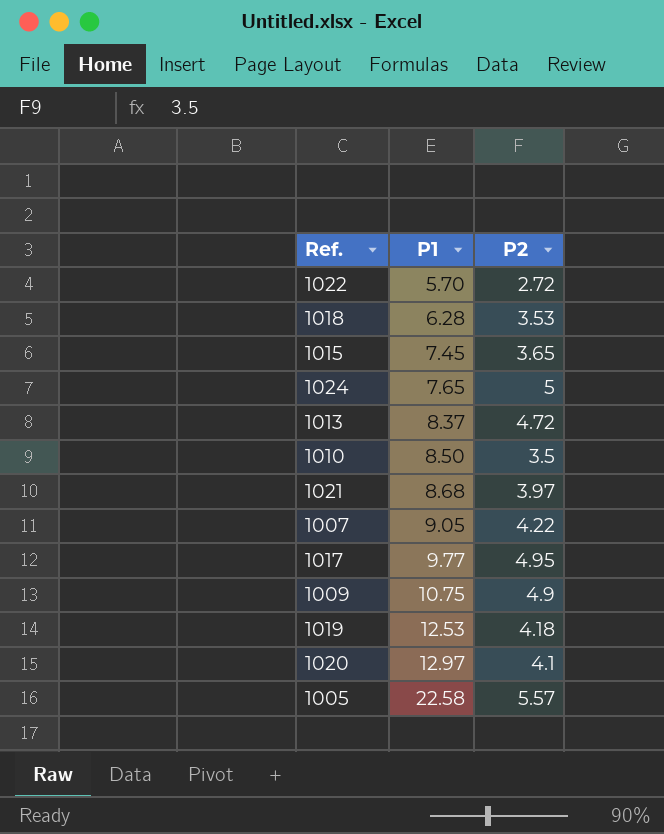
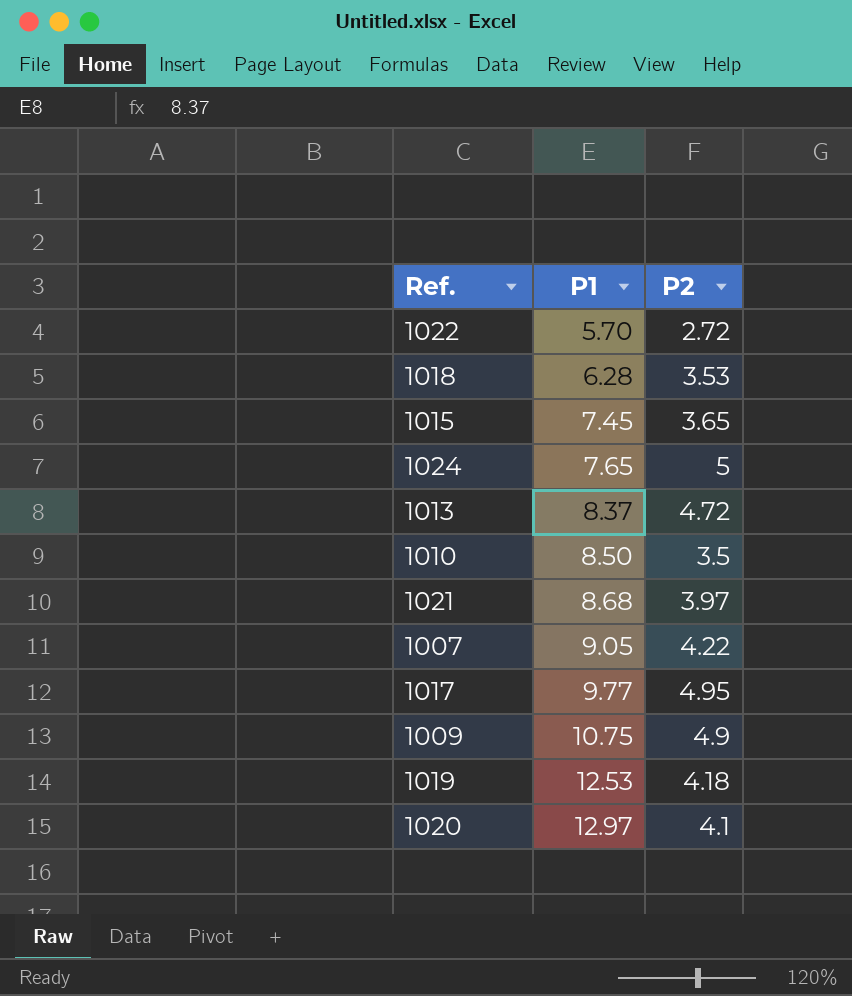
row 1005: 22.58 | 5.57 -> none

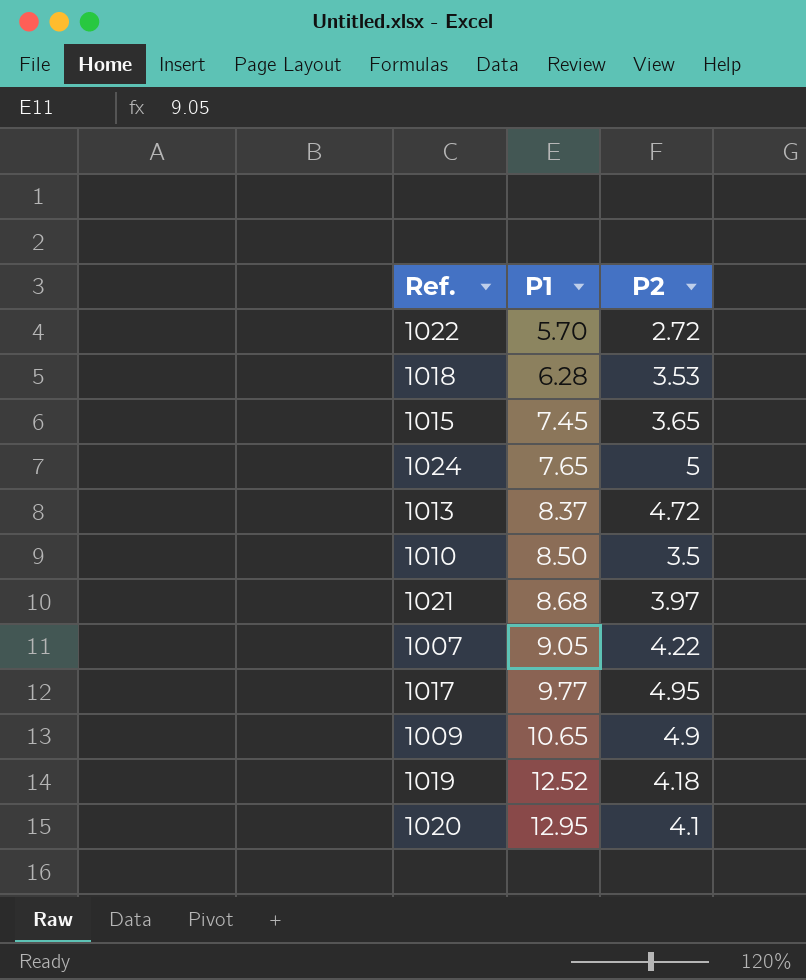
1009 | P1: 10.75 -> 10.65
1019 | P1: 12.53 -> 12.52
1020 | P1: 12.97 -> 12.95

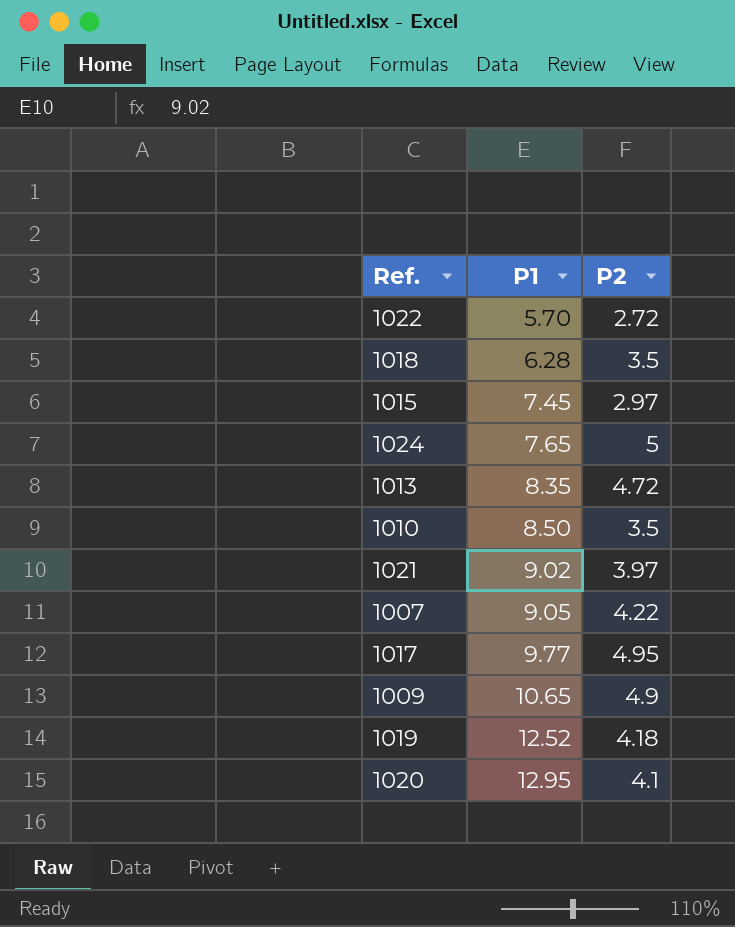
1018 | P2: 3.53 -> 3.5
1015 | P2: 3.65 -> 2.97
1013 | P1: 8.37 -> 8.35
1021 | P1: 8.68 -> 9.02

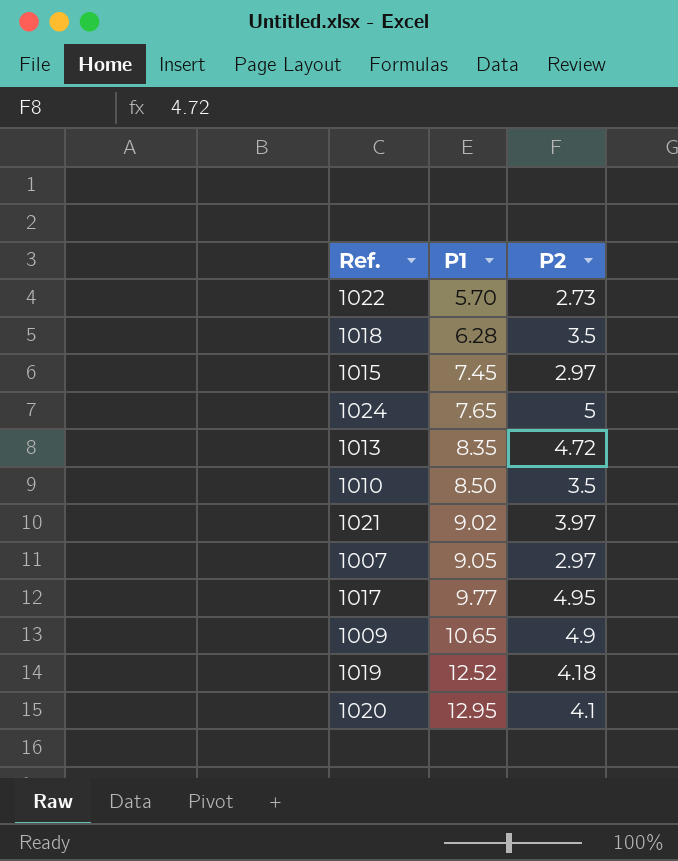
1022 | P2: 2.72 -> 2.73
1007 | P2: 4.22 -> 2.97

